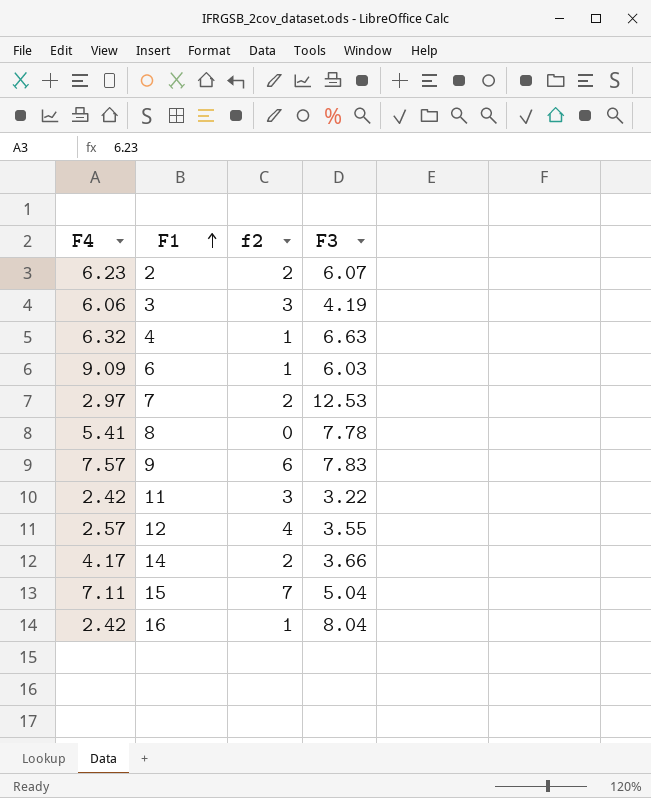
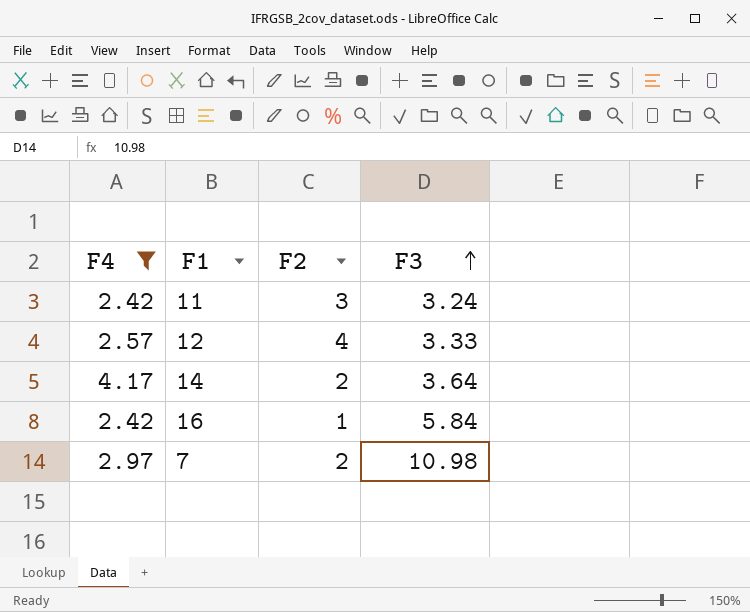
filter: none -> F4 <= 4.17
row order: F1 ascending -> F3 ascending
column name: f2 -> F2
11 | F3: 3.22 -> 3.24
12 | F3: 3.55 -> 3.33
14 | F3: 3.66 -> 3.64
16 | F3: 8.04 -> 5.84
7 | F3: 12.53 -> 10.98

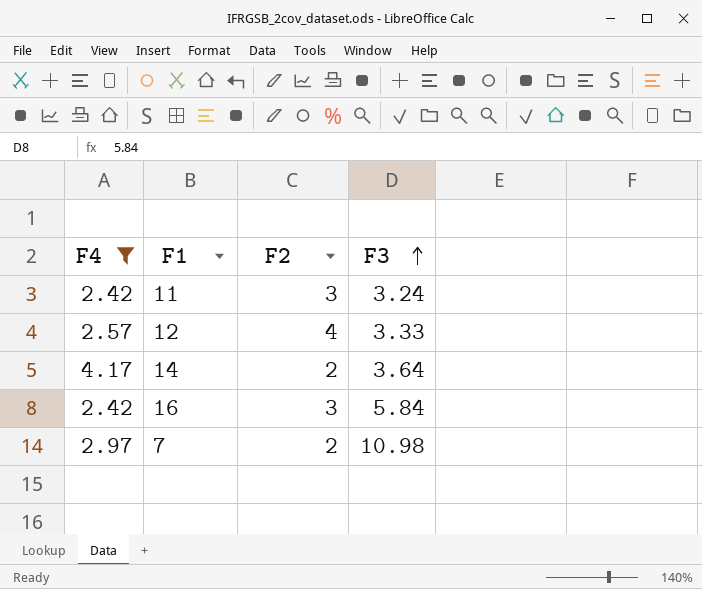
16 | F2: 1 -> 3

